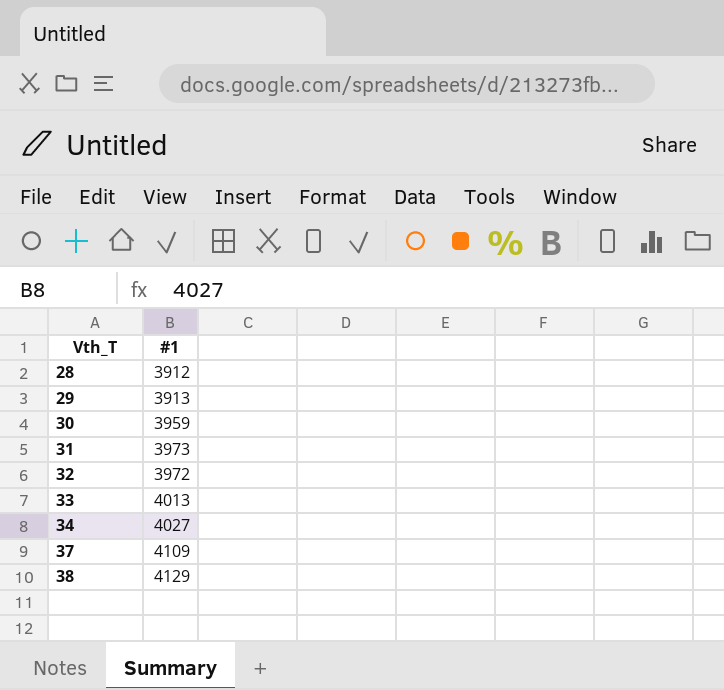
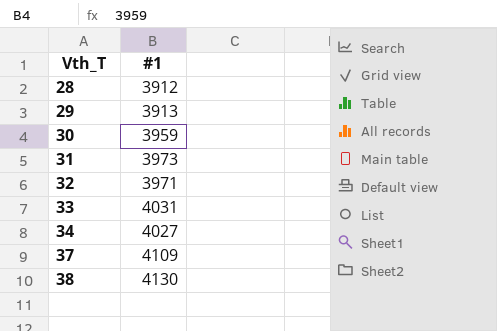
32 | #1: 3972 -> 3971
33 | #1: 4013 -> 4031
38 | #1: 4129 -> 4130

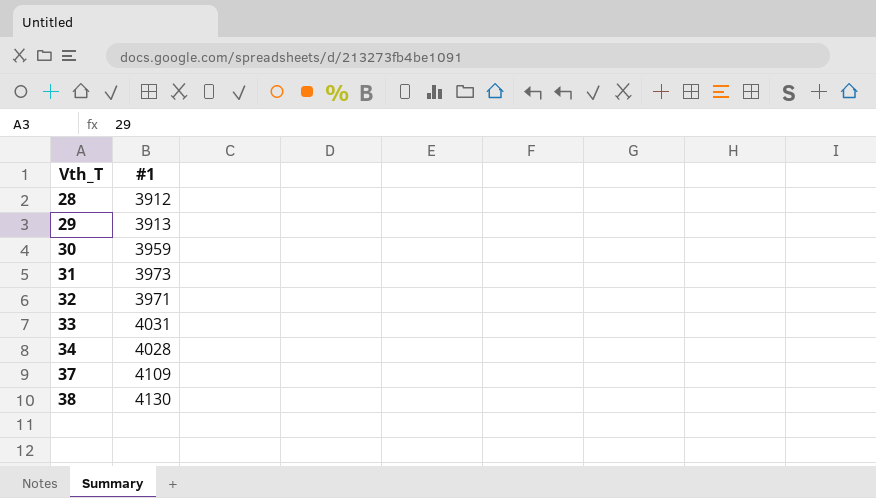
34 | #1: 4027 -> 4028

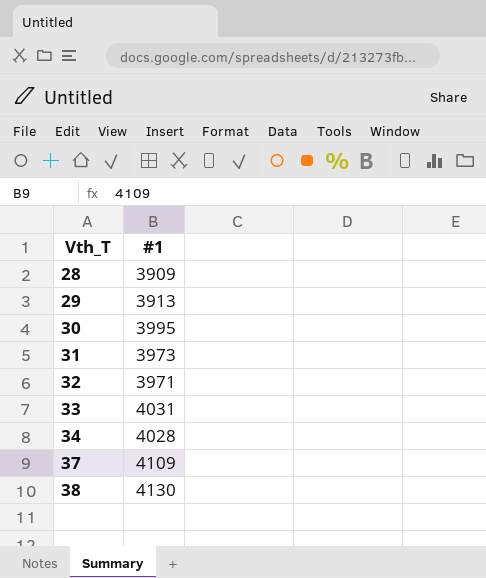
28 | #1: 3912 -> 3909
30 | #1: 3959 -> 3995

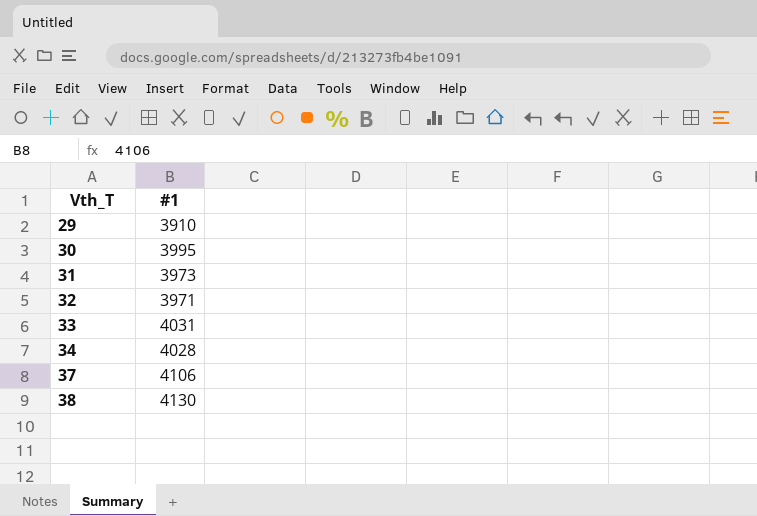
row 28: 3909 -> none
29 | #1: 3913 -> 3910
37 | #1: 4109 -> 4106

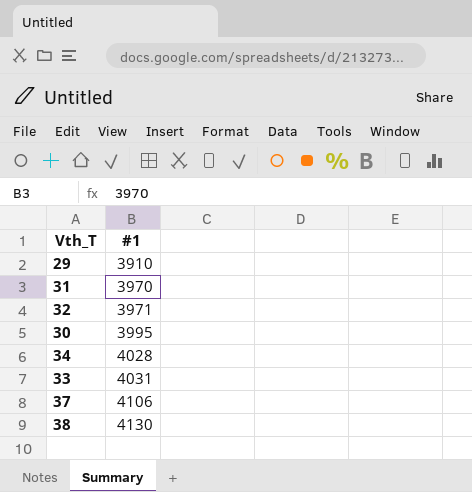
row order: Vth_T ascending -> #1 ascending
31 | #1: 3973 -> 3970

